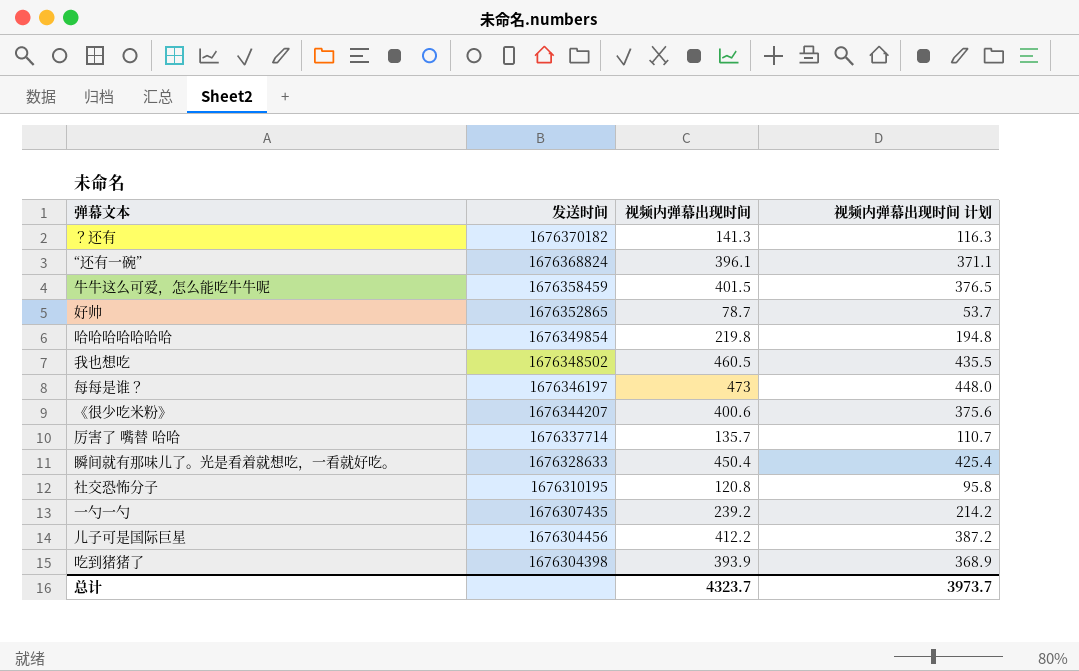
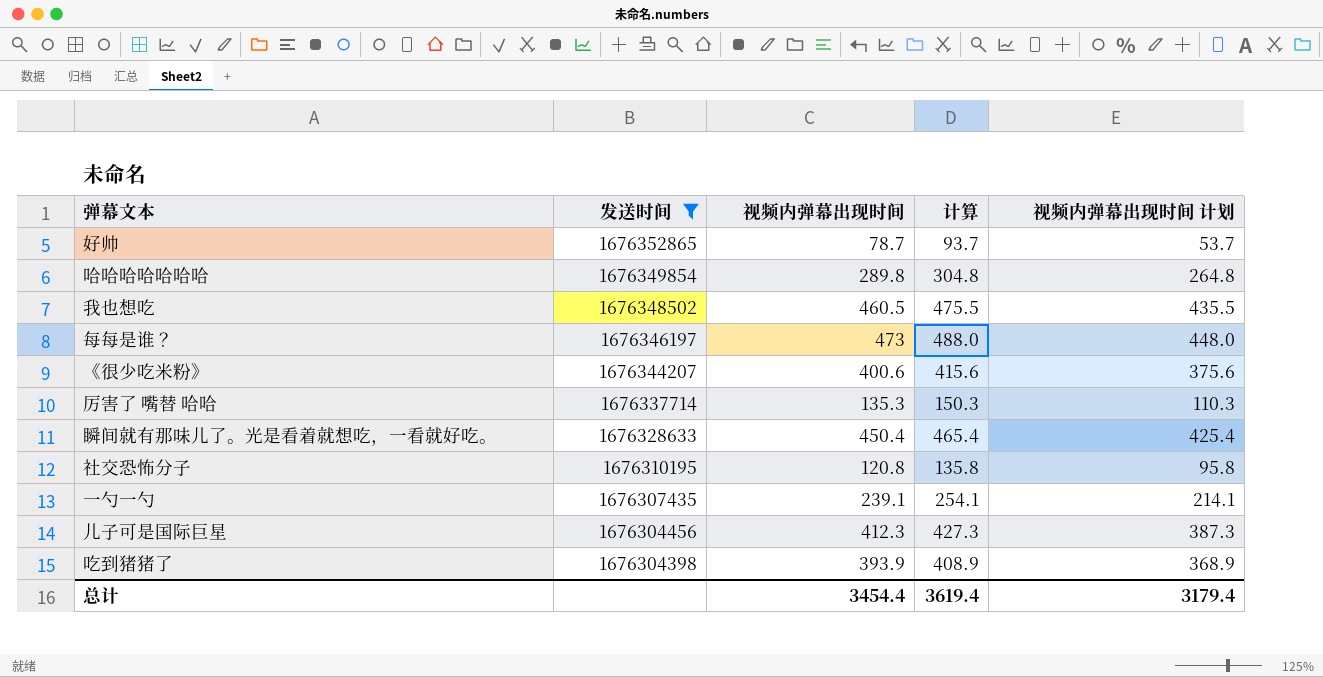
filter: none -> 发送时间 <= 1676352865
column 计算 | formula: none -> [视频内弹幕出现时间] + 15
哈哈哈哈哈哈哈 | 视频内弹幕出现时间: 219.8 -> 289.8
哈哈哈哈哈哈哈 | 视频内弹幕出现时间 计划: 194.8 -> 264.8
厉害了 嘴替 哈哈 | 视频内弹幕出现时间: 135.7 -> 135.3
厉害了 嘴替 哈哈 | 视频内弹幕出现时间 计划: 110.7 -> 110.3
一勺一勺 | 视频内弹幕出现时间: 239.2 -> 239.1
一勺一勺 | 视频内弹幕出现时间 计划: 214.2 -> 214.1
儿子可是国际巨星 | 视频内弹幕出现时间: 412.2 -> 412.3
儿子可是国际巨星 | 视频内弹幕出现时间 计划: 387.2 -> 387.3
总计 | 视频内弹幕出现时间: 4323.7 -> 3454.4
总计 | 视频内弹幕出现时间 计划: 3973.7 -> 3179.4

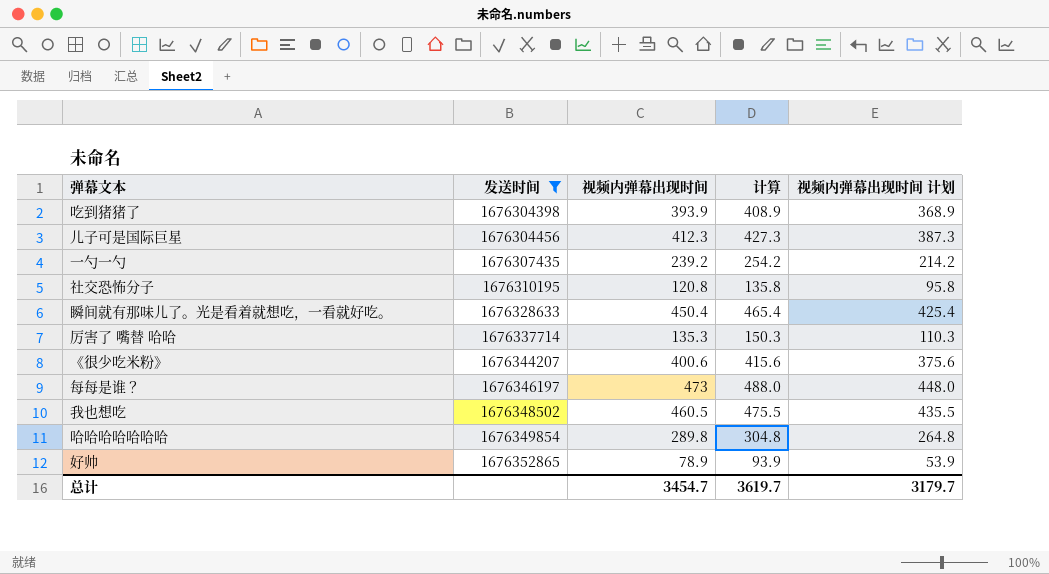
row order: 发送时间 descending -> 发送时间 ascending
一勺一勺 | 视频内弹幕出现时间: 239.1 -> 239.2
一勺一勺 | 计算: 254.1 -> 254.2
一勺一勺 | 视频内弹幕出现时间 计划: 214.1 -> 214.2
好帅 | 视频内弹幕出现时间: 78.7 -> 78.9
好帅 | 计算: 93.7 -> 93.9
好帅 | 视频内弹幕出现时间 计划: 53.7 -> 53.9
总计 | 视频内弹幕出现时间: 3454.4 -> 3454.7
总计 | 计算: 3619.4 -> 3619.7
总计 | 视频内弹幕出现时间 计划: 3179.4 -> 3179.7

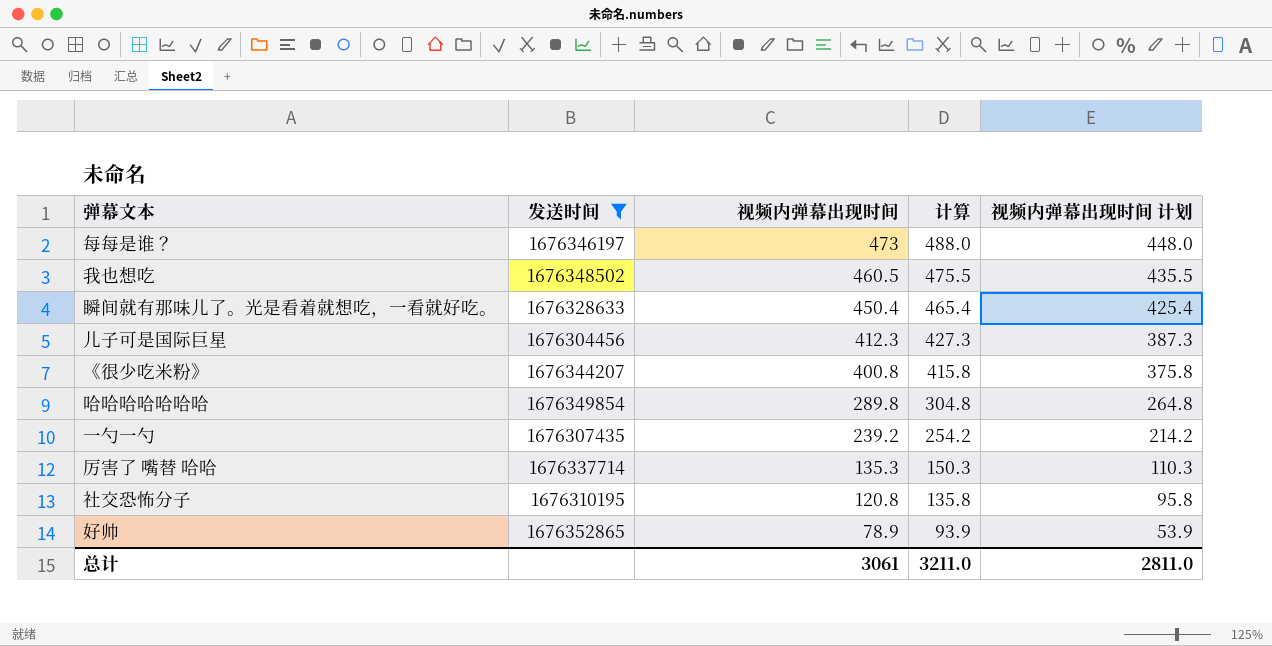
row order: 发送时间 ascending -> 视频内弹幕出现时间 descending
row 吃到猪猪了: 1676304398 | 393.9 | 408.9 | 368.9 -> none
《很少吃米粉》 | 视频内弹幕出现时间: 400.6 -> 400.8
《很少吃米粉》 | 计算: 415.6 -> 415.8
《很少吃米粉》 | 视频内弹幕出现时间 计划: 375.6 -> 375.8
总计 | 视频内弹幕出现时间: 3454.7 -> 3061
总计 | 计算: 3619.7 -> 3211.0
总计 | 视频内弹幕出现时间 计划: 3179.7 -> 2811.0

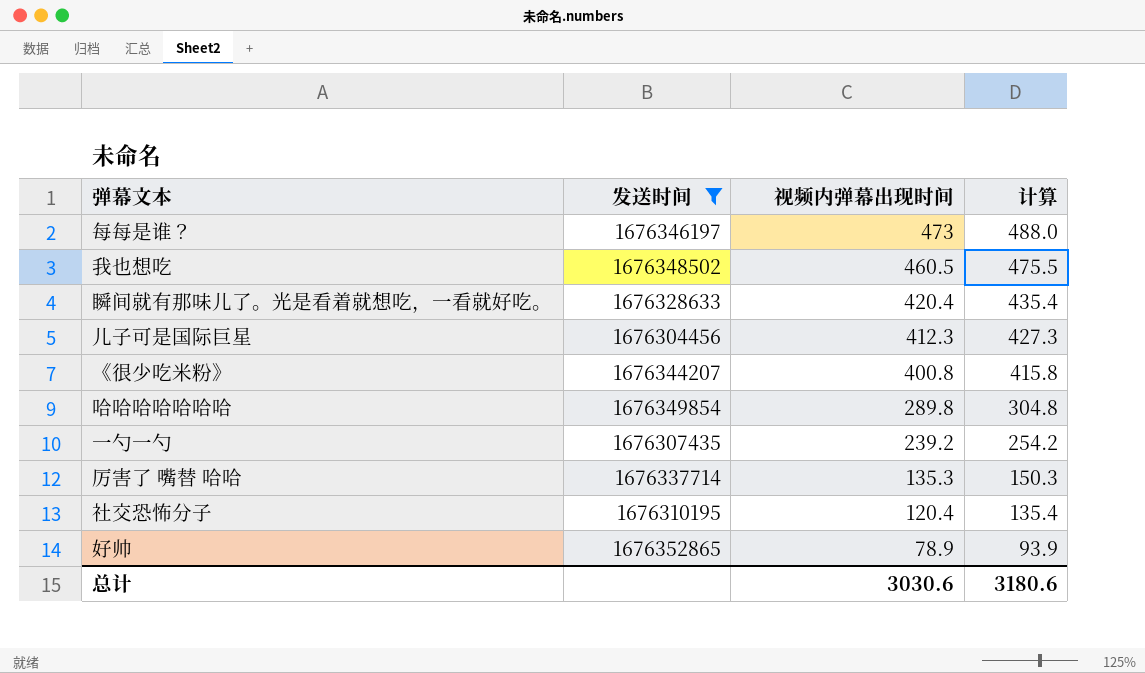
column 视频内弹幕出现时间 计划 | formula: [视频内弹幕出现时间] - 25 -> none
瞬间就有那味儿了。光是看着就想吃，一看就好吃。 | 视频内弹幕出现时间: 450.4 -> 420.4
瞬间就有那味儿了。光是看着就想吃，一看就好吃。 | 计算: 465.4 -> 435.4
社交恐怖分子 | 视频内弹幕出现时间: 120.8 -> 120.4
社交恐怖分子 | 计算: 135.8 -> 135.4
总计 | 视频内弹幕出现时间: 3061 -> 3030.6
总计 | 计算: 3211.0 -> 3180.6

